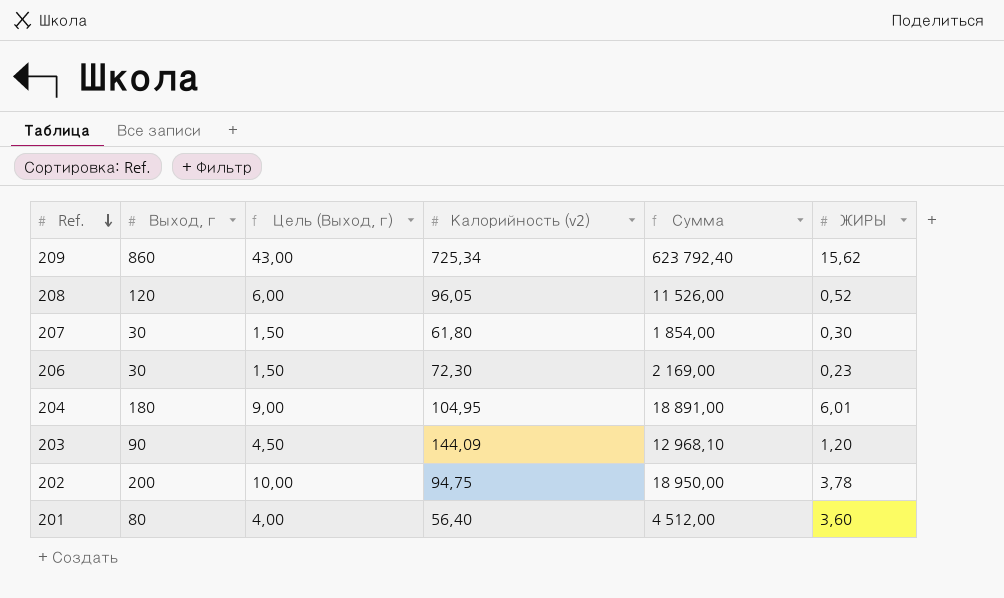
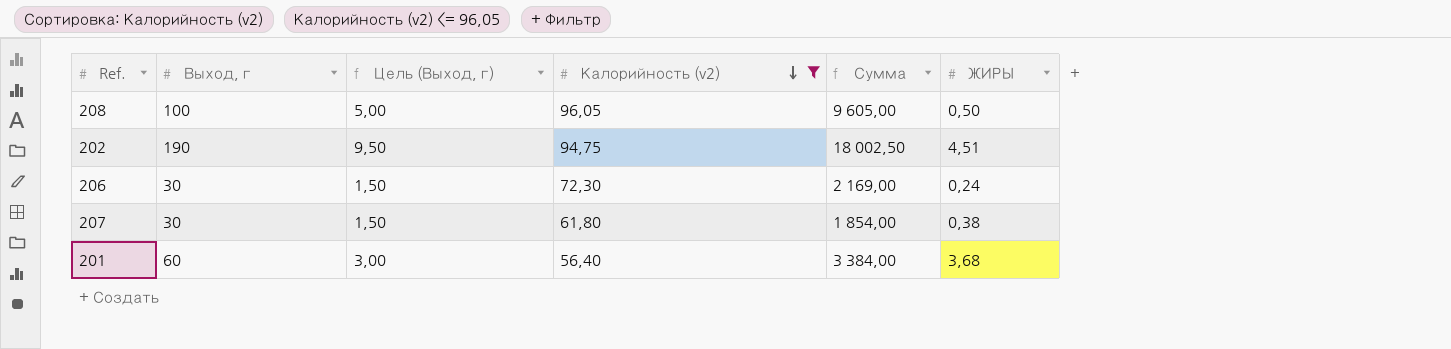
filter: none -> Калорийность (v2) <= 96,05
row order: Ref. descending -> Калорийность (v2) descending
208 | Выход, г: 120 -> 100
208 | Цель (Выход, г): 6,00 -> 5,00
208 | Сумма: 11 526,00 -> 9 605,00
208 | ЖИРЫ: 0,52 -> 0,50
202 | Выход, г: 200 -> 190
202 | Цель (Выход, г): 10,00 -> 9,50
202 | Сумма: 18 950,00 -> 18 002,50
202 | ЖИРЫ: 3,78 -> 4,51
206 | ЖИРЫ: 0,23 -> 0,24
207 | ЖИРЫ: 0,30 -> 0,38
201 | Выход, г: 80 -> 60
201 | Цель (Выход, г): 4,00 -> 3,00
201 | Сумма: 4 512,00 -> 3 384,00
201 | ЖИРЫ: 3,60 -> 3,68

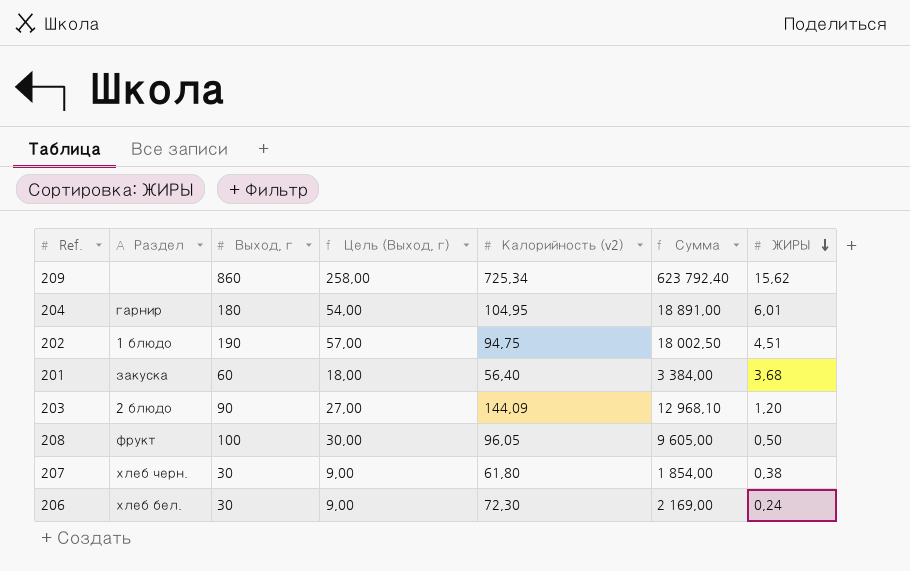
filter: Калорийность (v2) <= 96,05 -> none
row order: Калорийность (v2) descending -> ЖИРЫ descending
column Раздел | position: none -> 2
column Цель (Выход, г) | formula: [Выход, г] * 0,05 -> [Выход, г] * 0,3

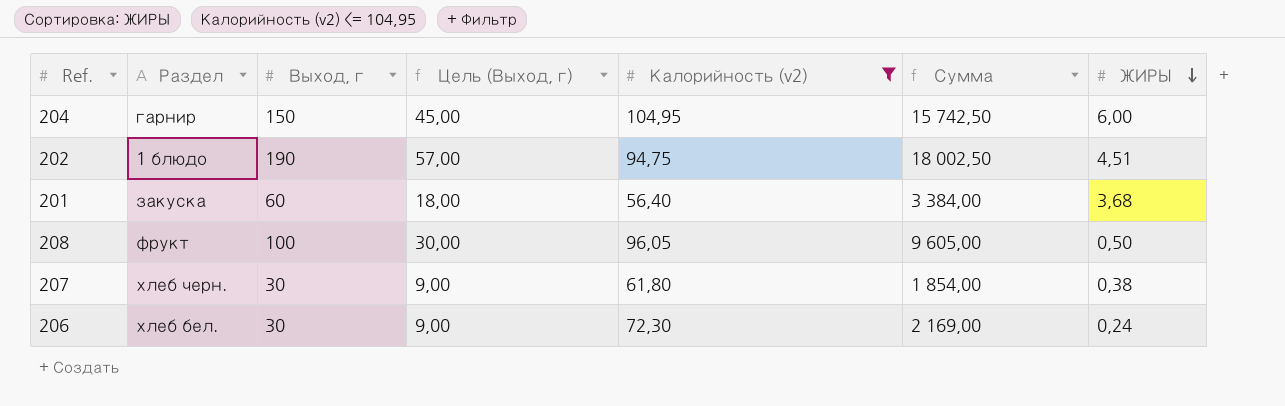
filter: none -> Калорийность (v2) <= 104,95
204 | Выход, г: 180 -> 150
204 | Цель (Выход, г): 54,00 -> 45,00
204 | Сумма: 18 891,00 -> 15 742,50
204 | ЖИРЫ: 6,01 -> 6,00

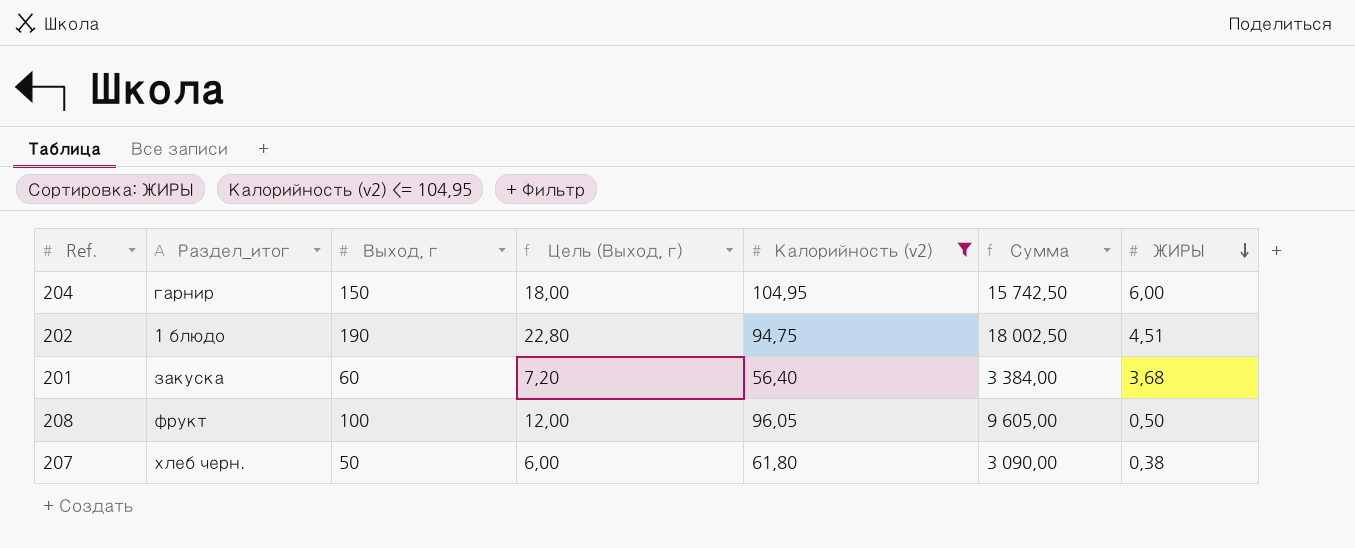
column name: Раздел -> Раздел_итог
column Цель (Выход, г) | formula: [Выход, г] * 0,3 -> [Выход, г] * 0,12
row 206: хлеб бел. | 30 | 9,00 | 72,30 | 2 169,00 | 0,24 -> none
207 | Выход, г: 30 -> 50
207 | Сумма: 1 854,00 -> 3 090,00

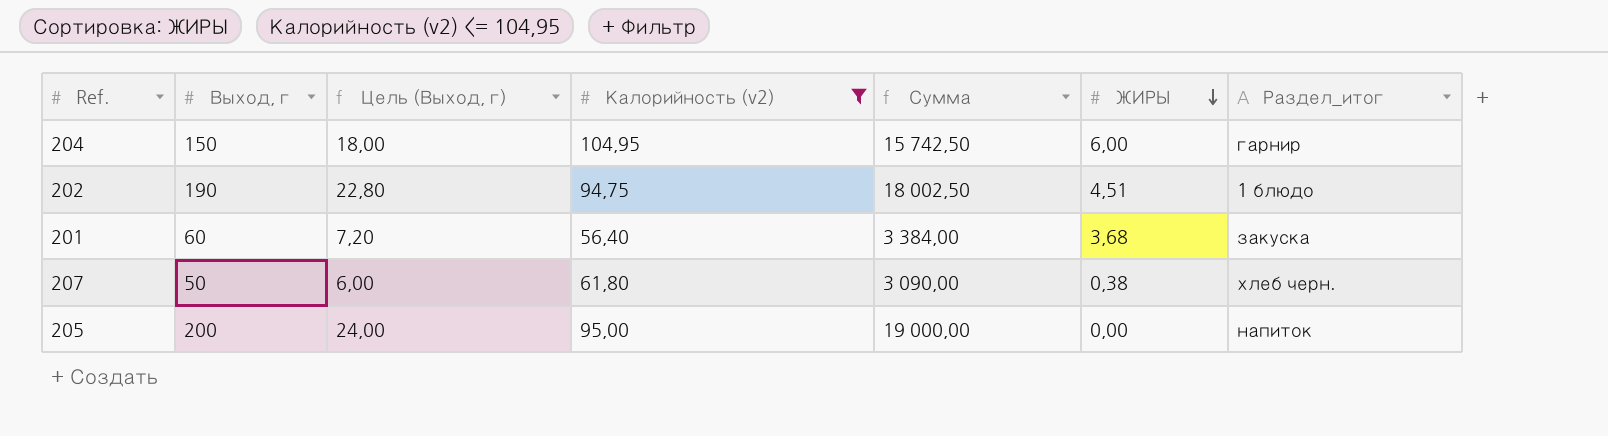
column Раздел_итог | position: 2 -> 7
row 208: фрукт | 100 | 12,00 | 96,05 | 9 605,00 | 0,50 -> none
row 205: none -> 200 | 24,00 | 95,00 | 19 000,00 | 0,00 | напиток

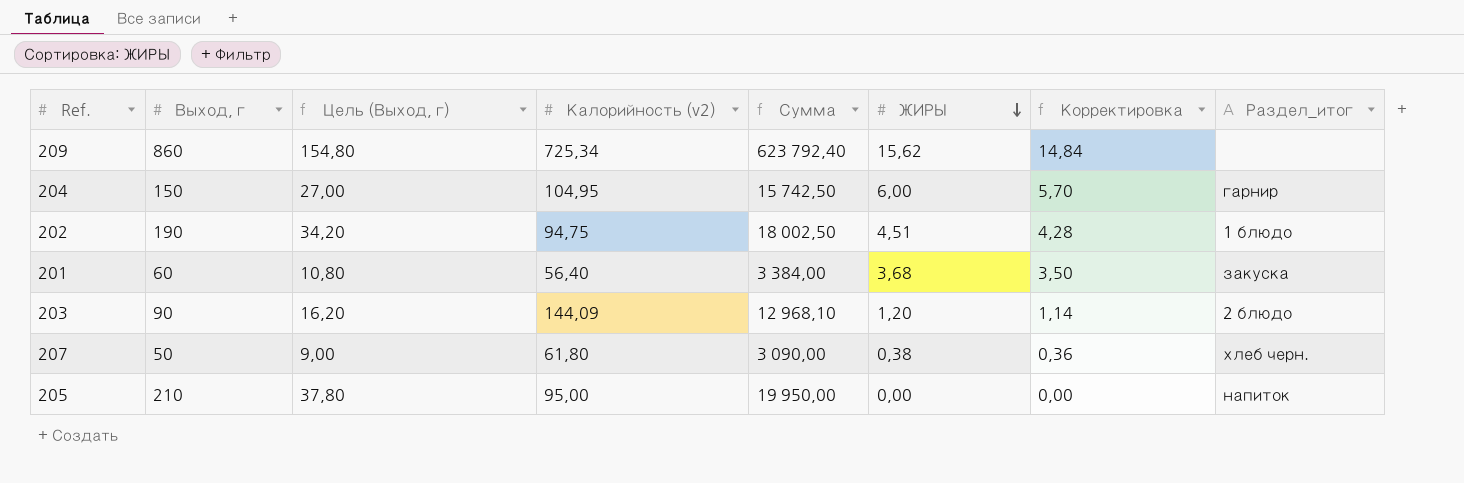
filter: Калорийность (v2) <= 104,95 -> none
column Цель (Выход, г) | formula: [Выход, г] * 0,12 -> [Выход, г] * 0,18
column Корректировка | formula: none -> [ЖИРЫ] * 0,95
205 | Выход, г: 200 -> 210
205 | Сумма: 19 000,00 -> 19 950,00

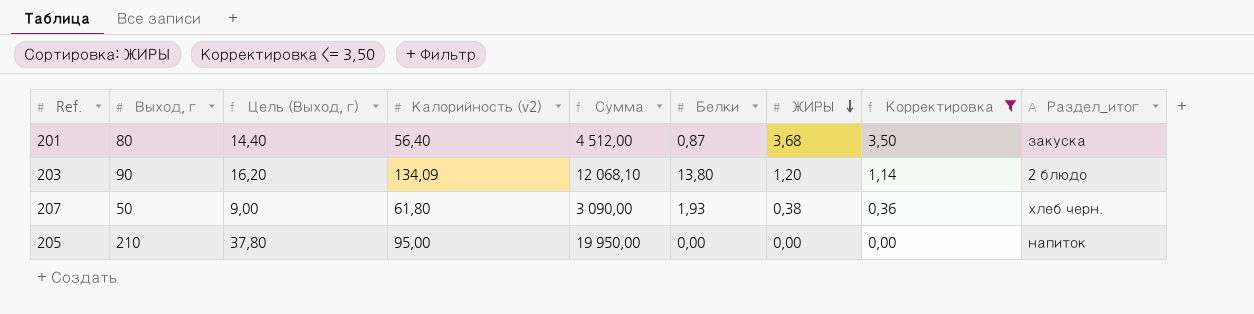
filter: none -> Корректировка <= 3,50
column Белки | position: none -> 6
201 | Выход, г: 60 -> 80
201 | Цель (Выход, г): 10,80 -> 14,40
201 | Сумма: 3 384,00 -> 4 512,00
203 | Калорийность (v2): 144,09 -> 134,09
203 | Сумма: 12 968,10 -> 12 068,10

